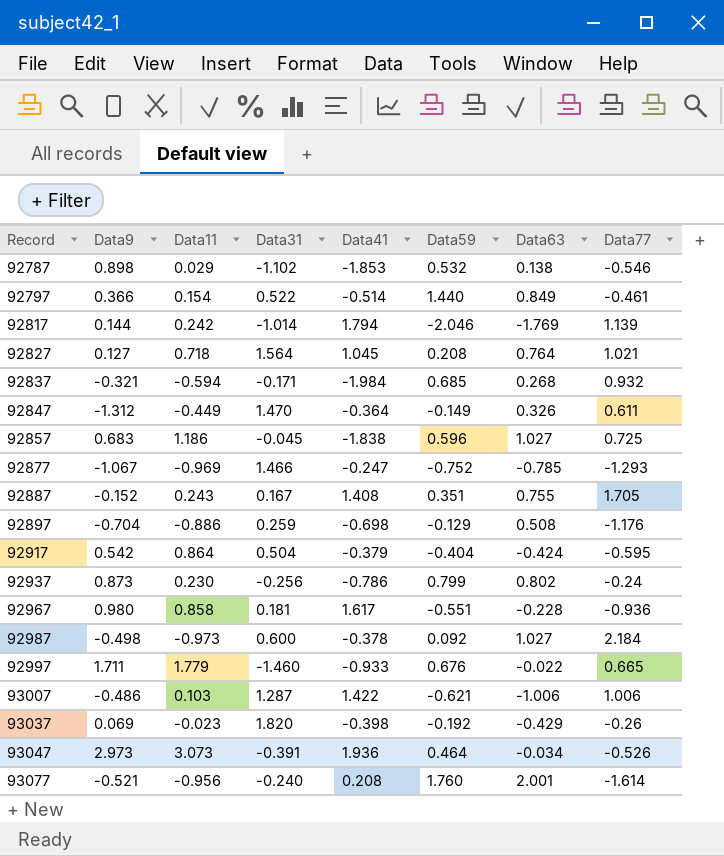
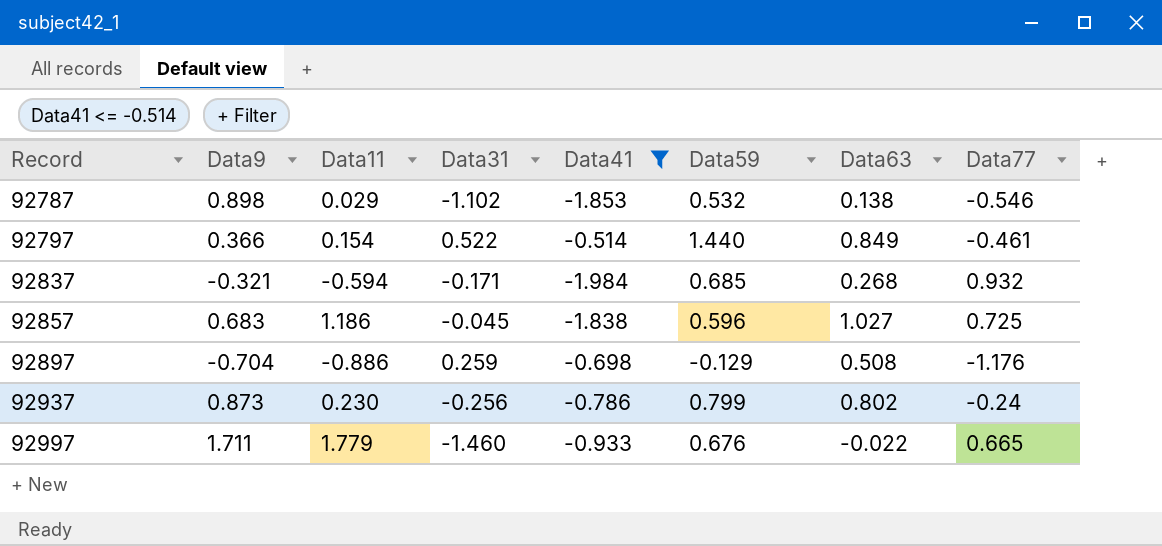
filter: none -> Data41 <= -0.514

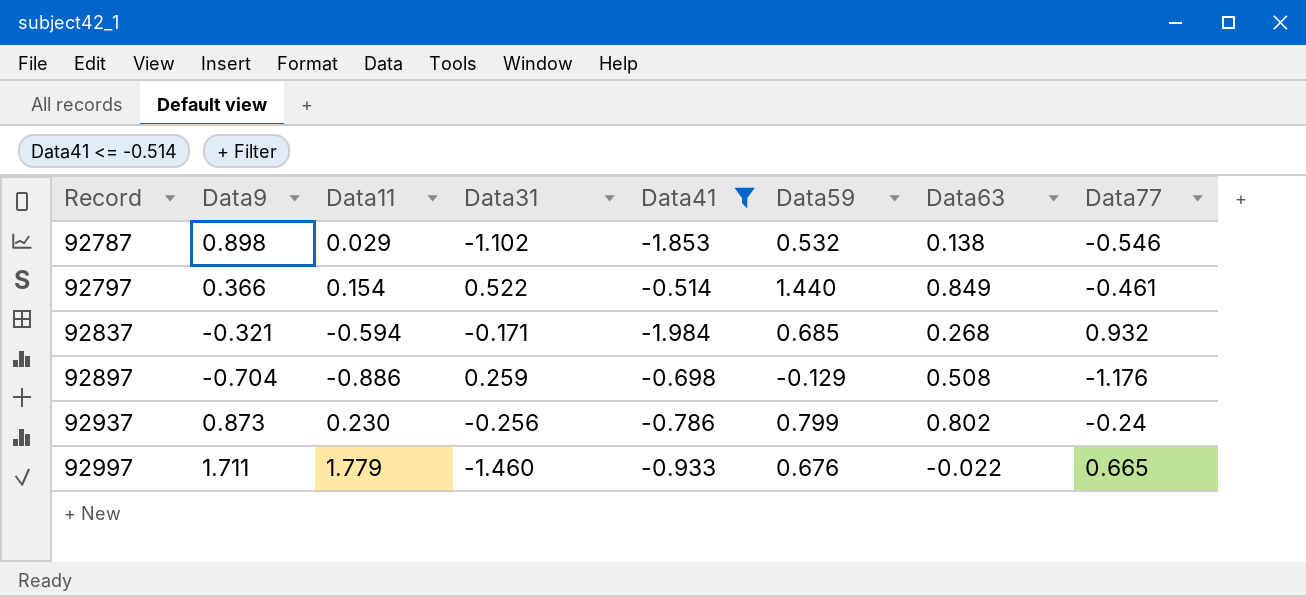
row 92857: 0.683 | 1.186 | -0.045 | -1.838 | 0.596 | 1.027 | 0.725 -> none

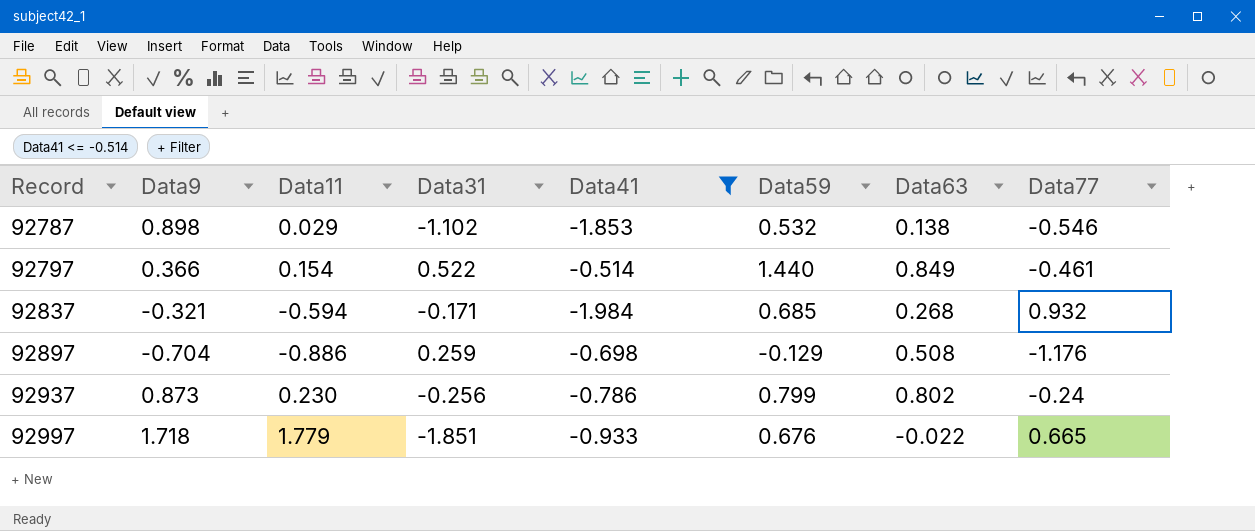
92997 | Data9: 1.711 -> 1.718
92997 | Data31: -1.460 -> -1.851

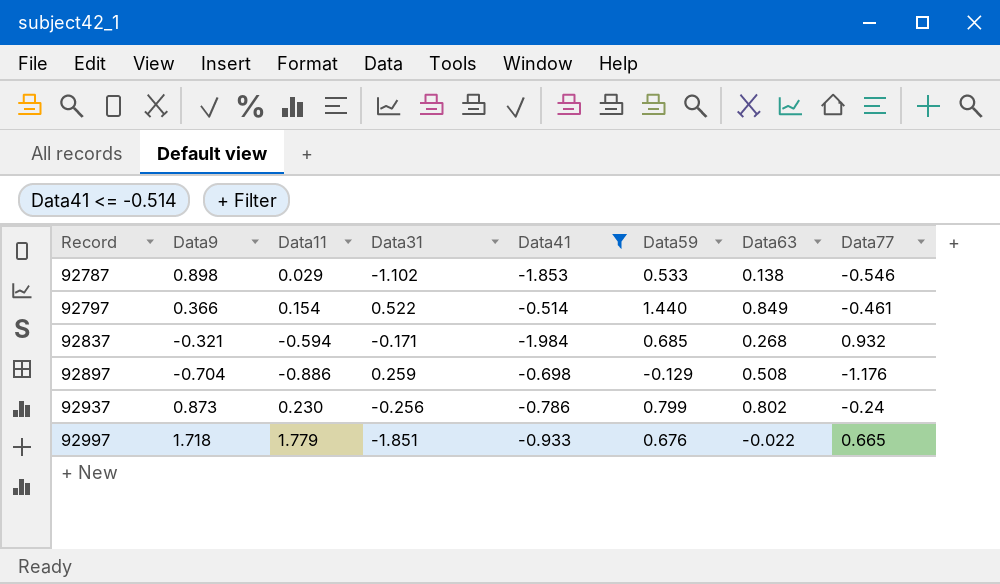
92787 | Data59: 0.532 -> 0.533

